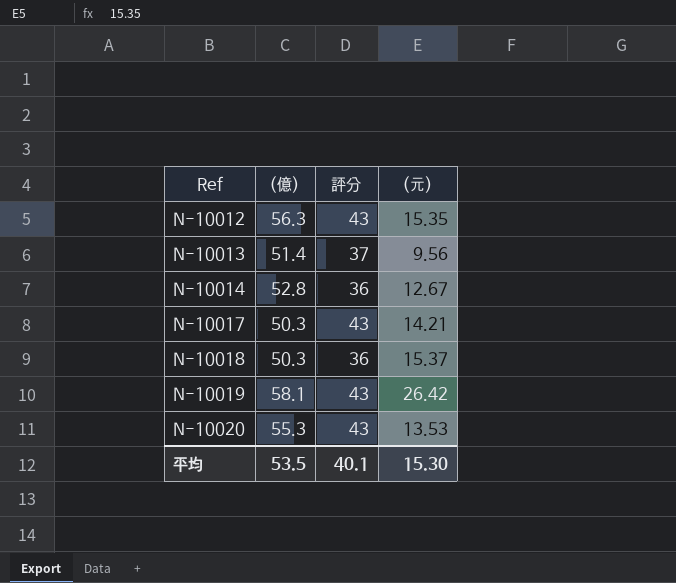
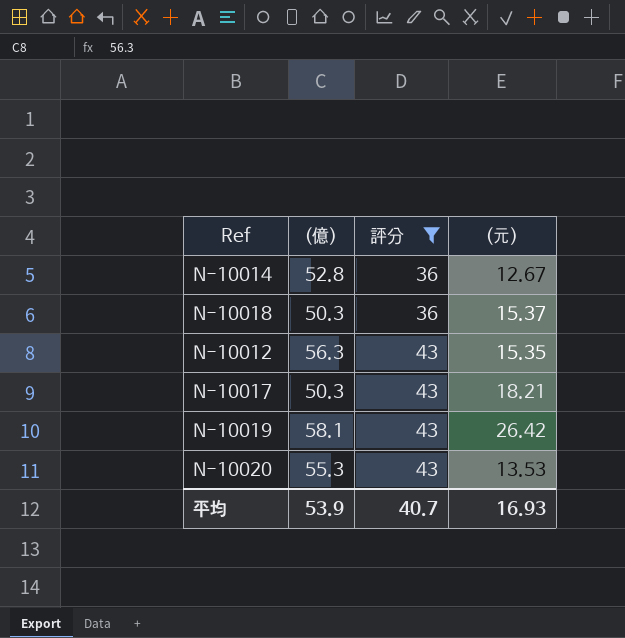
filter: none -> 評分 != 37
row order: Ref ascending -> 評分 ascending
N-10017 | (元): 14.21 -> 18.21
平均 | (億): 53.5 -> 53.9
平均 | 評分: 40.1 -> 40.7
平均 | (元): 15.30 -> 16.93

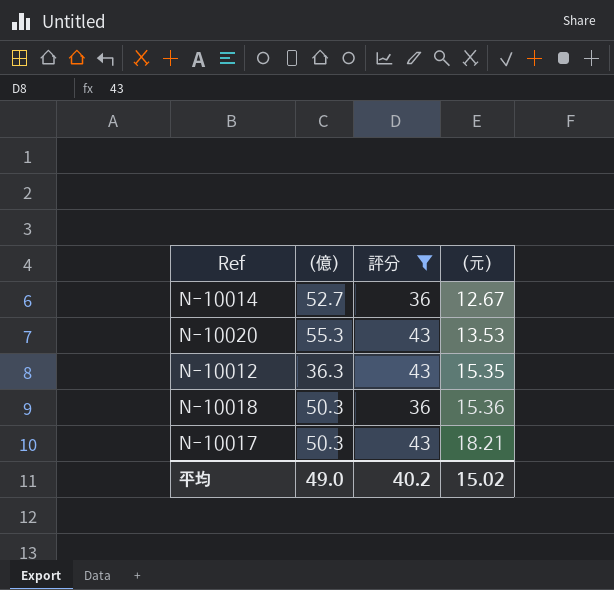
row order: 評分 ascending -> (元) ascending
row N-10019: 58.1 | 43 | 26.42 -> none
N-10014 | (億): 52.8 -> 52.7
N-10012 | (億): 56.3 -> 36.3
N-10018 | (元): 15.37 -> 15.36
平均 | (億): 53.9 -> 49.0
平均 | 評分: 40.7 -> 40.2
平均 | (元): 16.93 -> 15.02

